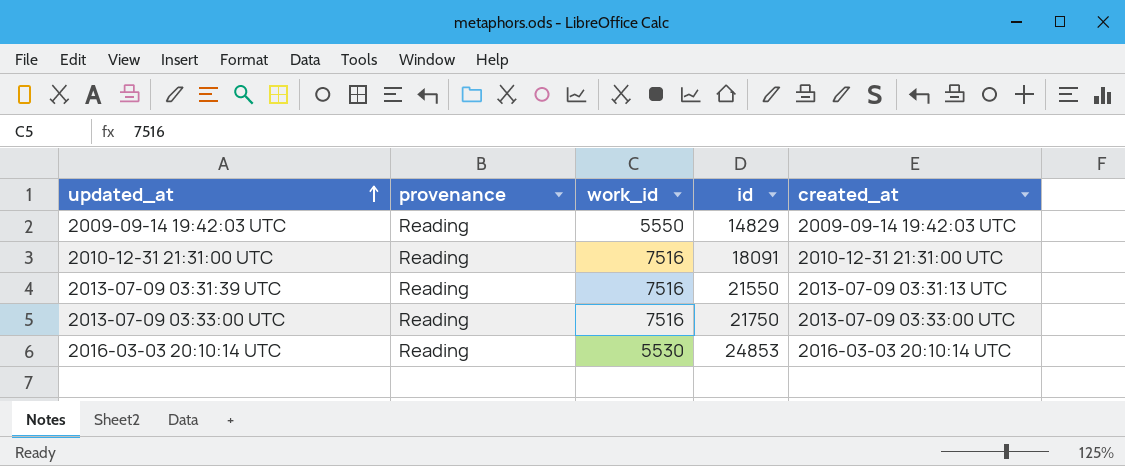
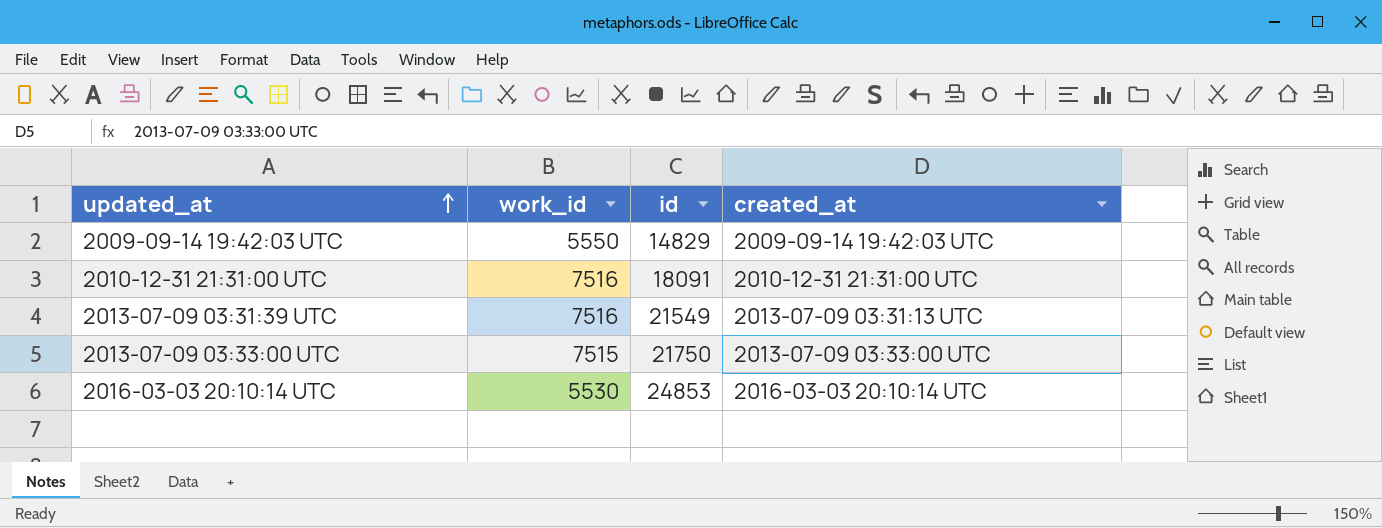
column provenance | position: 2 -> none
2013-07-09 03:31:39 UTC | id: 21550 -> 21549
2013-07-09 03:33:00 UTC | work_id: 7516 -> 7515

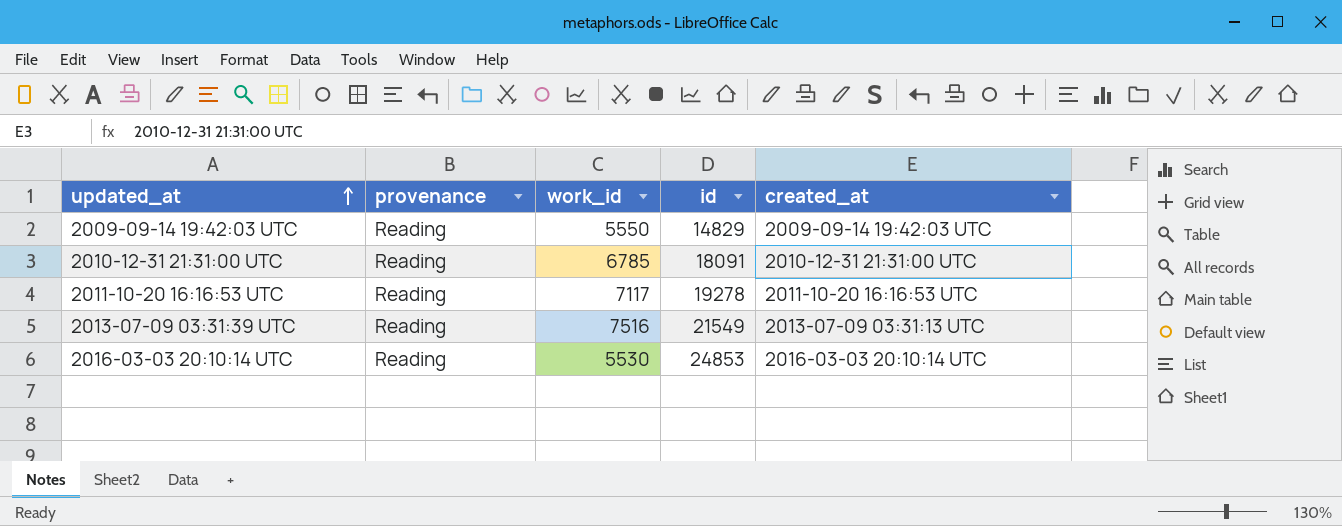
column provenance | position: none -> 2
row 2013-07-09 03:33:00 UTC: 7515 | 21750 | 2013-07-09 03:33:00 UTC -> none
2010-12-31 21:31:00 UTC | work_id: 7516 -> 6785
row 2011-10-20 16:16:53 UTC: none -> Reading | 7117 | 19278 | 2011-10-20 16:16:53 UTC

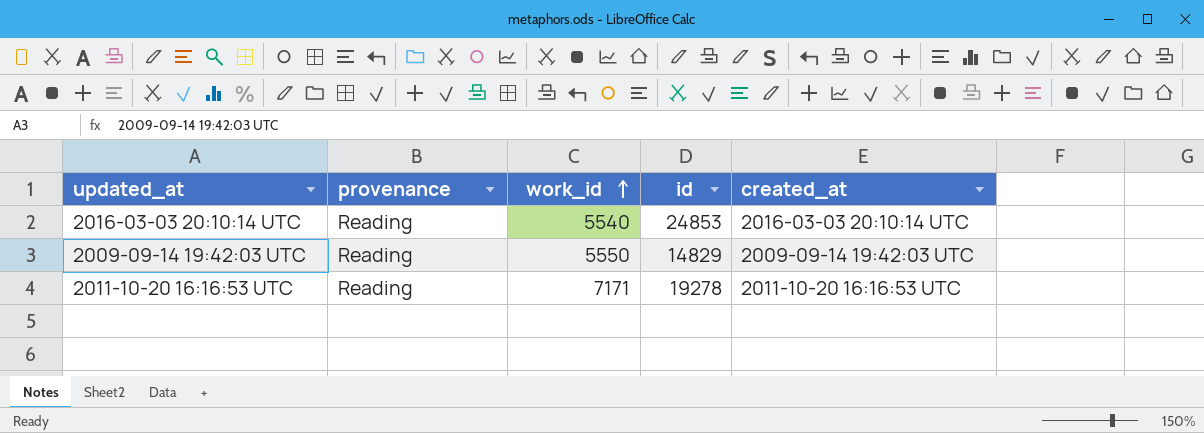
row order: updated_at ascending -> work_id ascending
row 2010-12-31 21:31:00 UTC: Reading | 6785 | 18091 | 2010-12-31 21:31:00 UTC -> none
row 2013-07-09 03:31:39 UTC: Reading | 7516 | 21549 | 2013-07-09 03:31:13 UTC -> none
2016-03-03 20:10:14 UTC | work_id: 5530 -> 5540
2011-10-20 16:16:53 UTC | work_id: 7117 -> 7171

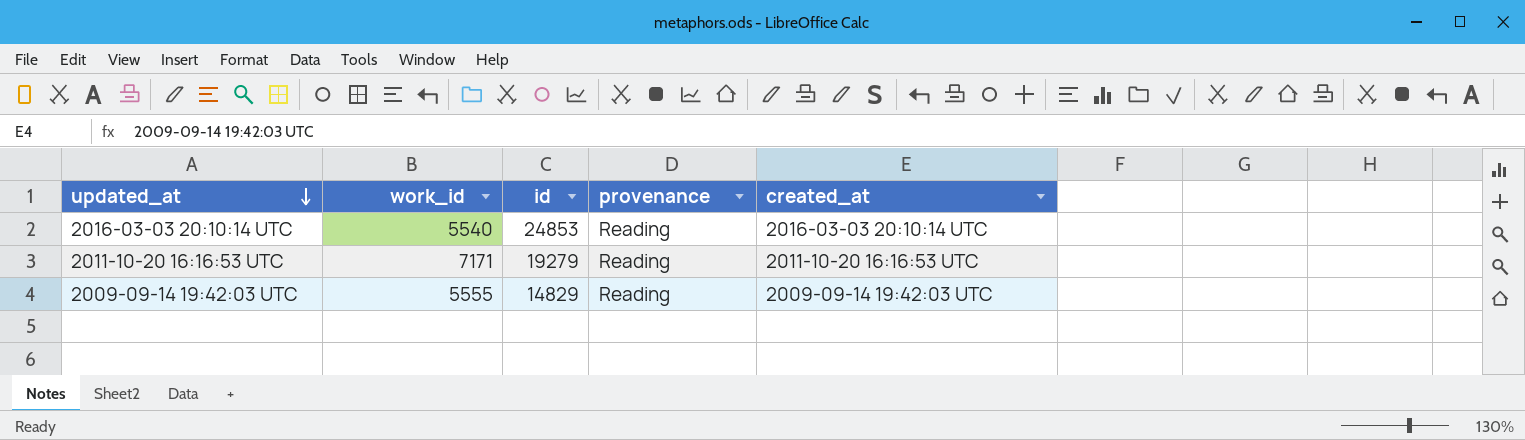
row order: work_id ascending -> updated_at descending
column provenance | position: 2 -> 4
2011-10-20 16:16:53 UTC | id: 19278 -> 19279
2009-09-14 19:42:03 UTC | work_id: 5550 -> 5555

